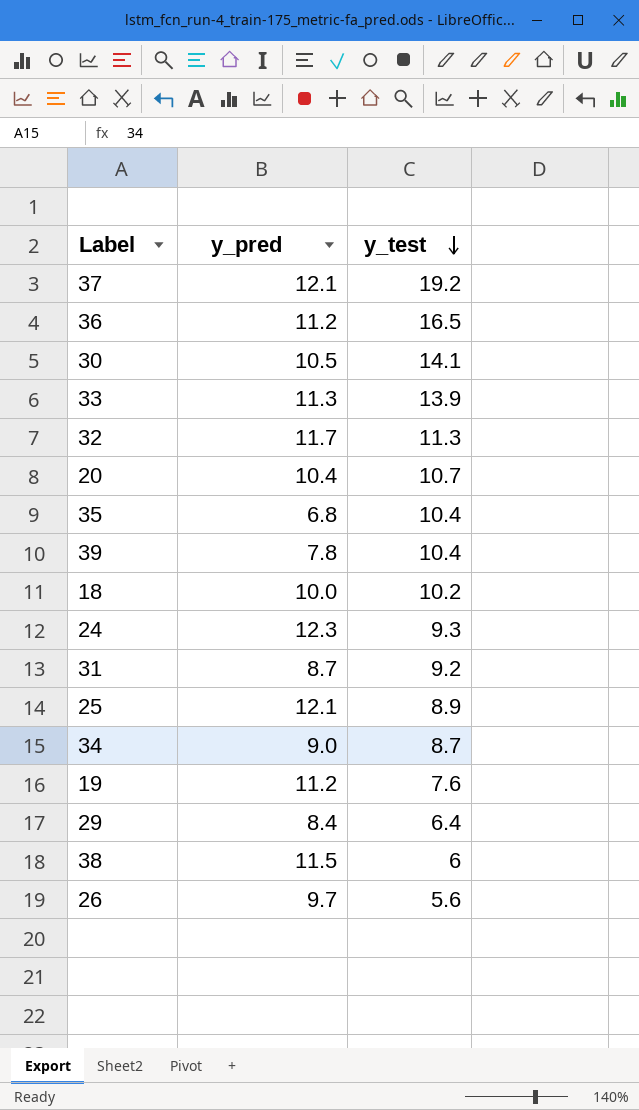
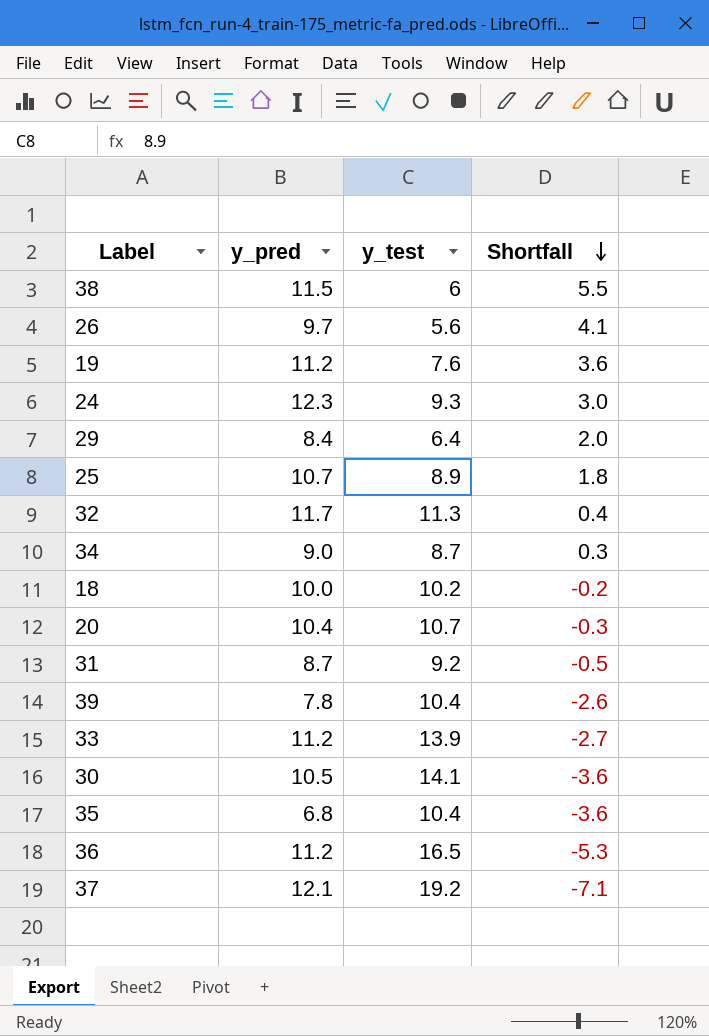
row order: y_test descending -> Shortfall descending
column Shortfall | formula: none -> [y_pred] - [y_test]
25 | y_pred: 12.1 -> 10.7
33 | y_pred: 11.3 -> 11.2

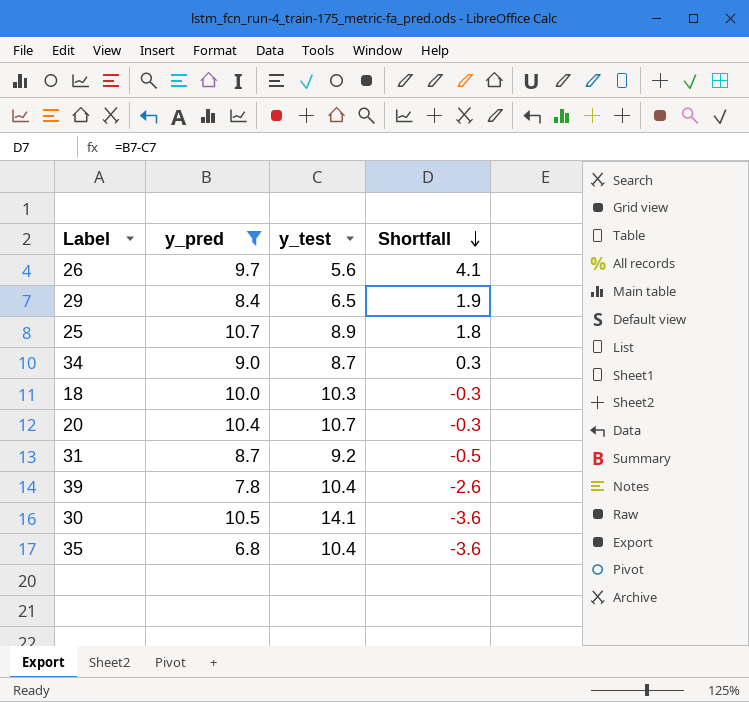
filter: none -> y_pred <= 10.7
29 | y_test: 6.4 -> 6.5
29 | Shortfall: 2.0 -> 1.9
18 | y_test: 10.2 -> 10.3
18 | Shortfall: -0.2 -> -0.3

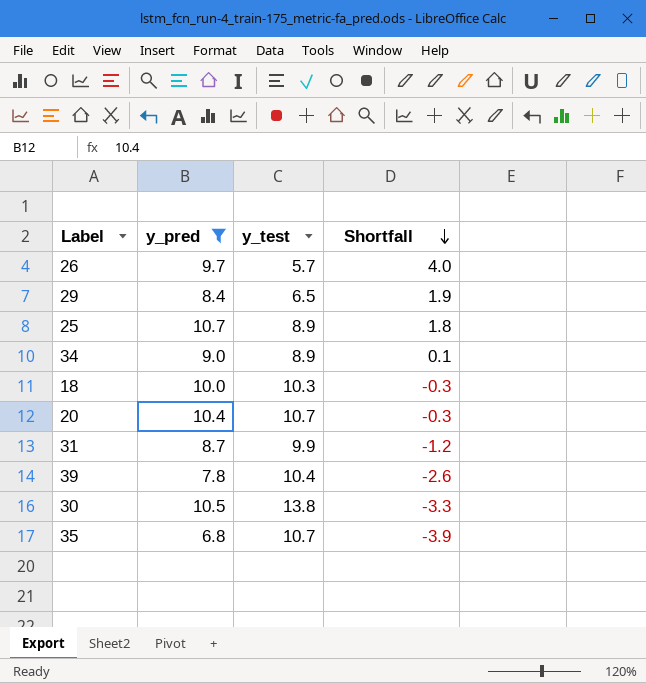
26 | y_test: 5.6 -> 5.7
26 | Shortfall: 4.1 -> 4.0
34 | y_test: 8.7 -> 8.9
34 | Shortfall: 0.3 -> 0.1
31 | y_test: 9.2 -> 9.9
31 | Shortfall: -0.5 -> -1.2
30 | y_test: 14.1 -> 13.8
30 | Shortfall: -3.6 -> -3.3
35 | y_test: 10.4 -> 10.7
35 | Shortfall: -3.6 -> -3.9

